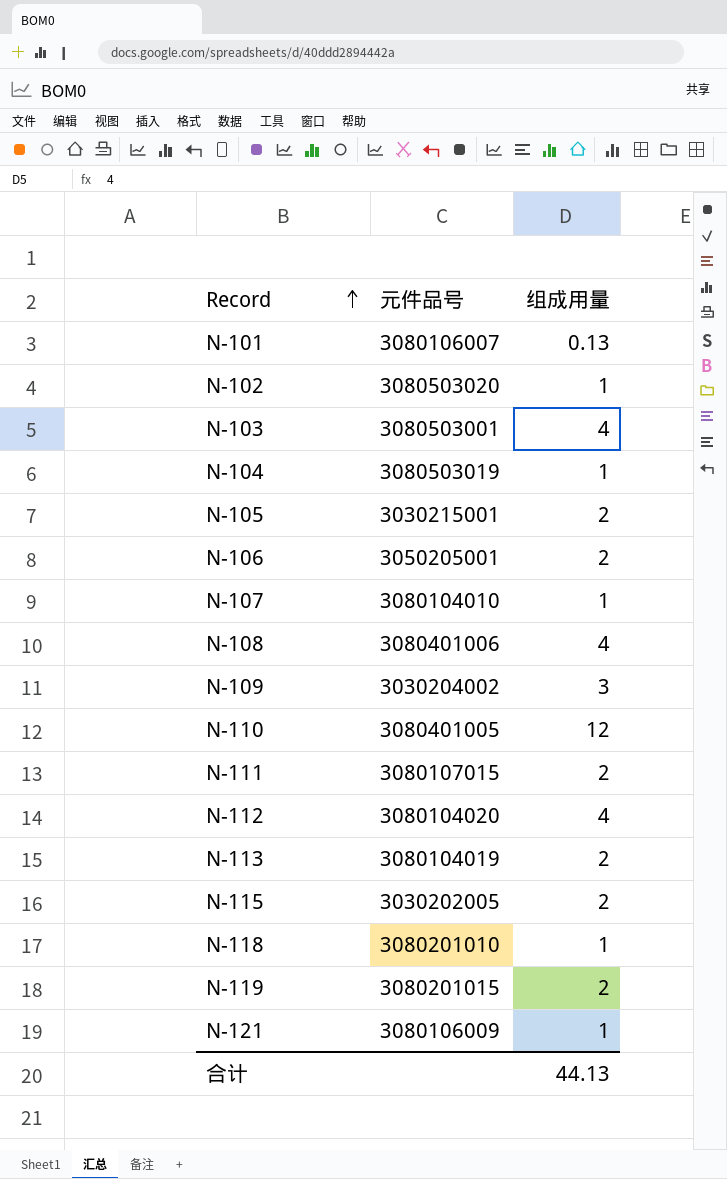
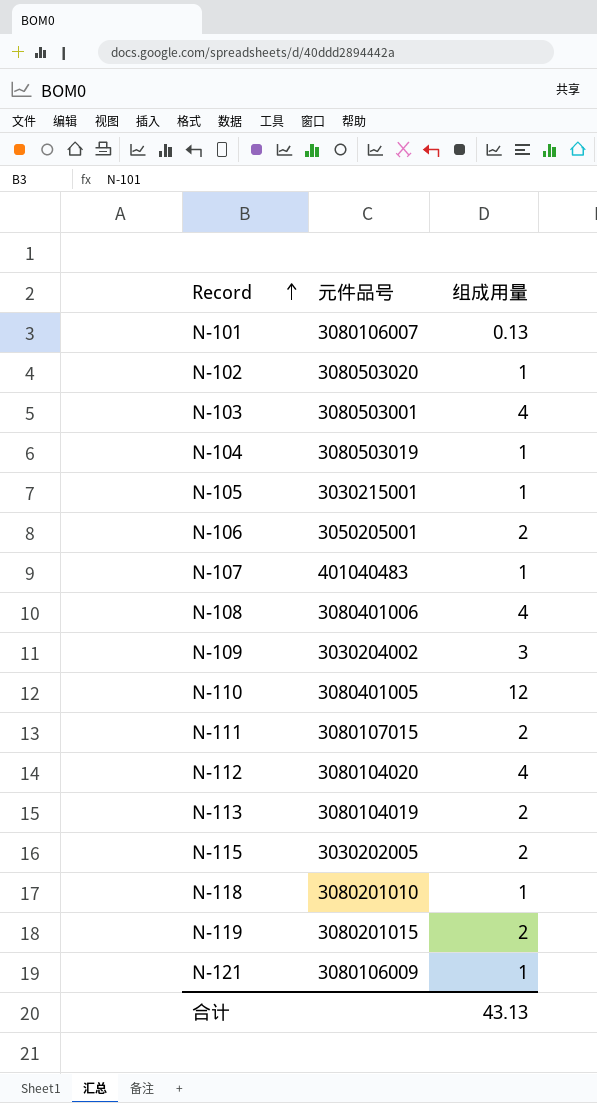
N-105 | 组成用量: 2 -> 1
N-107 | 元件品号: 3080104010 -> 401040483
合计 | 组成用量: 44.13 -> 43.13

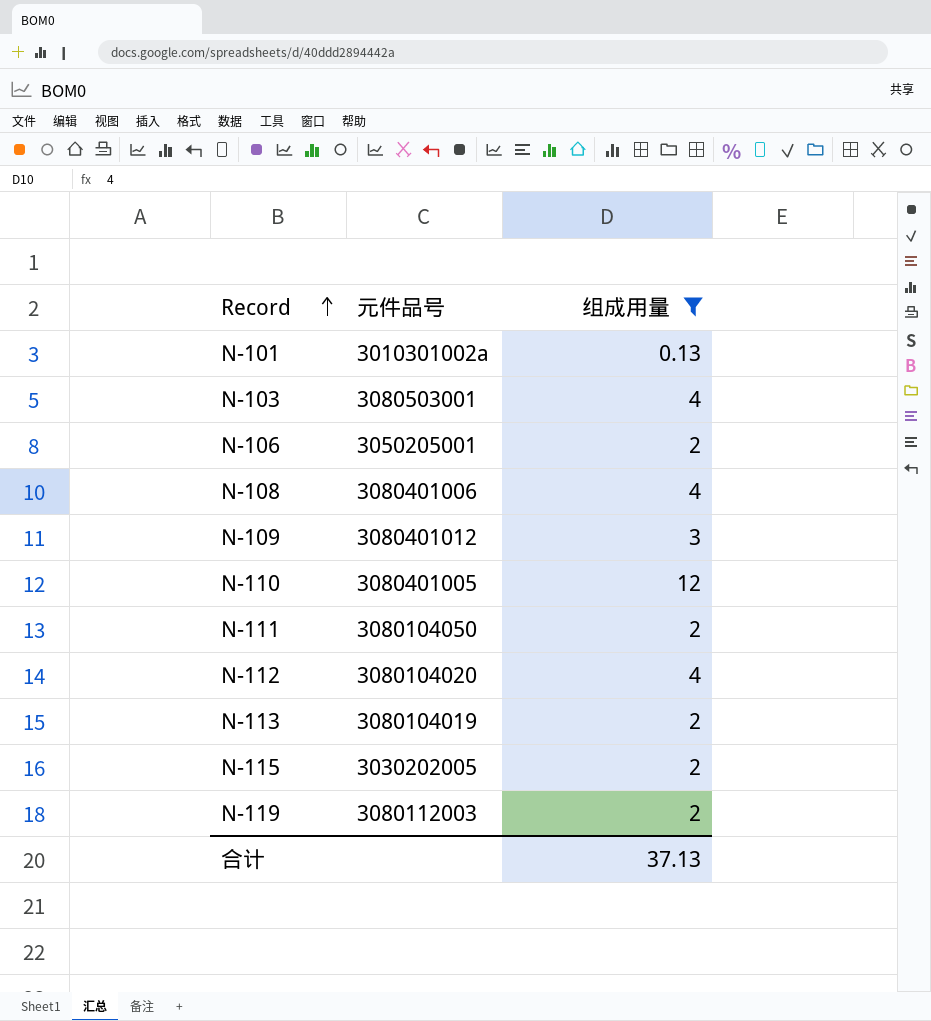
filter: none -> 组成用量 != 1
N-101 | 元件品号: 3080106007 -> 3010301002a
N-109 | 元件品号: 3030204002 -> 3080401012
N-111 | 元件品号: 3080107015 -> 3080104050
N-119 | 元件品号: 3080201015 -> 3080112003
合计 | 组成用量: 43.13 -> 37.13

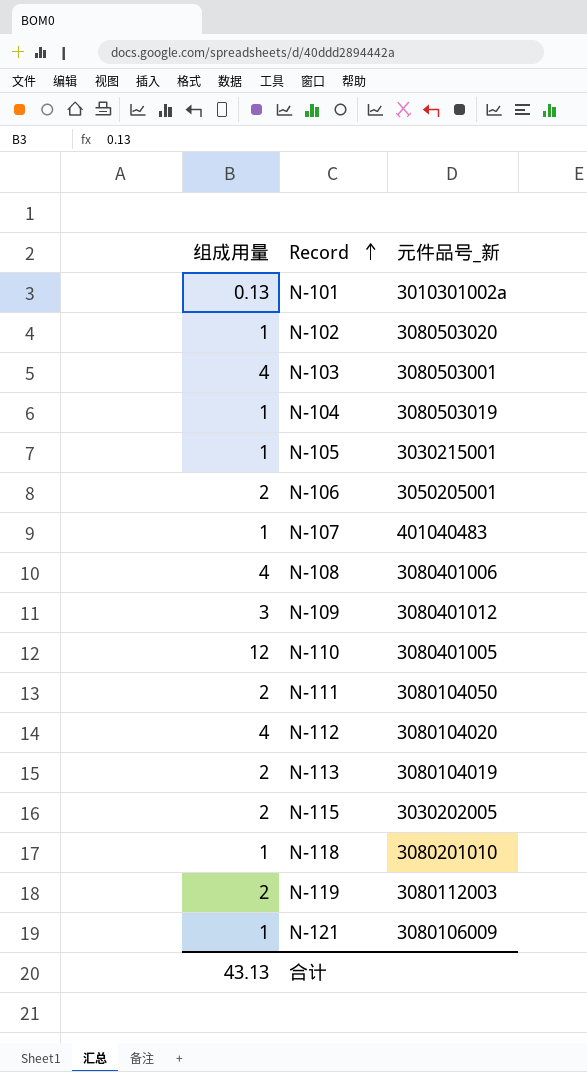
filter: 组成用量 != 1 -> none
column 组成用量 | position: 3 -> 1
column name: 元件品号 -> 元件品号_新
合计 | 组成用量: 37.13 -> 43.13

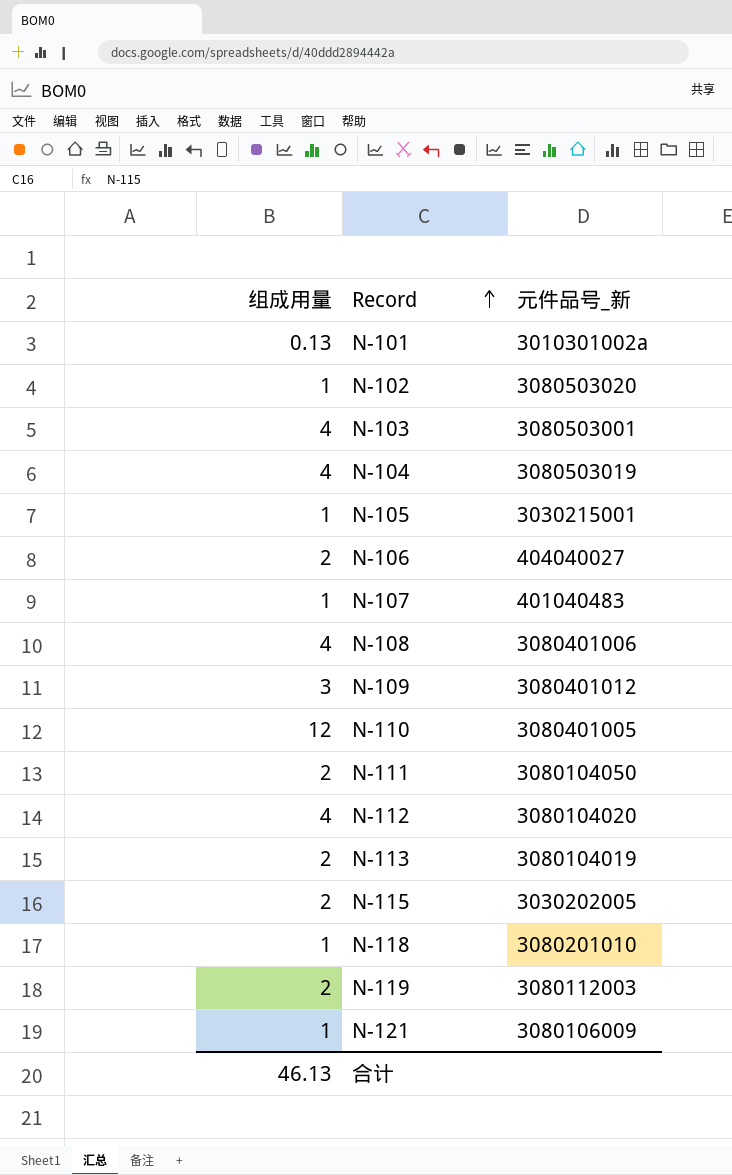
N-104 | 组成用量: 1 -> 4
N-106 | 元件品号_新: 3050205001 -> 404040027
合计 | 组成用量: 43.13 -> 46.13

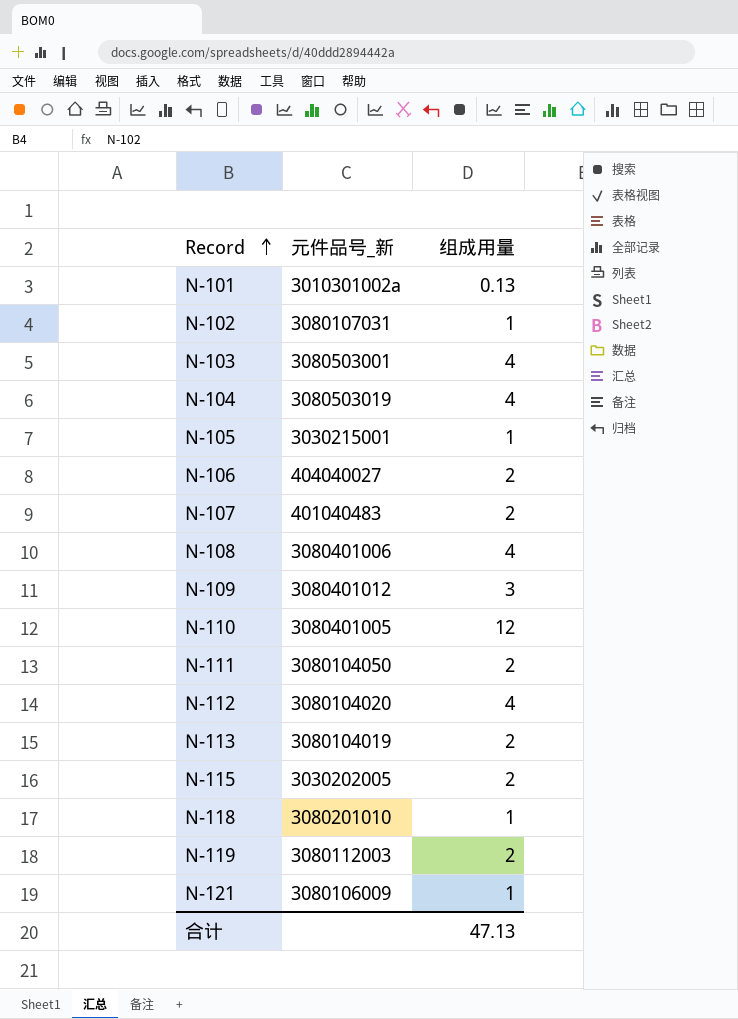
column 组成用量 | position: 1 -> 3
N-102 | 元件品号_新: 3080503020 -> 3080107031
N-107 | 组成用量: 1 -> 2
合计 | 组成用量: 46.13 -> 47.13

